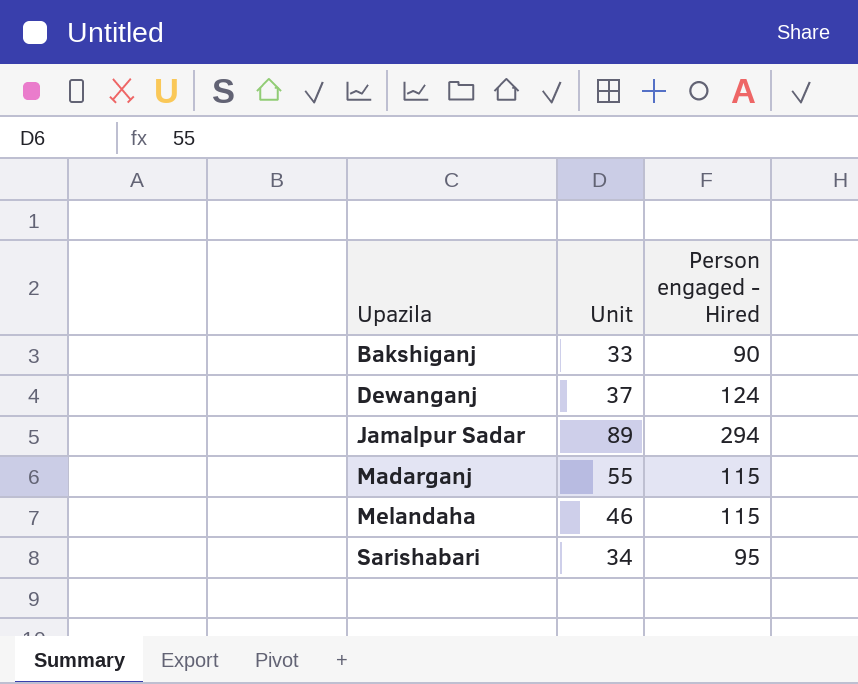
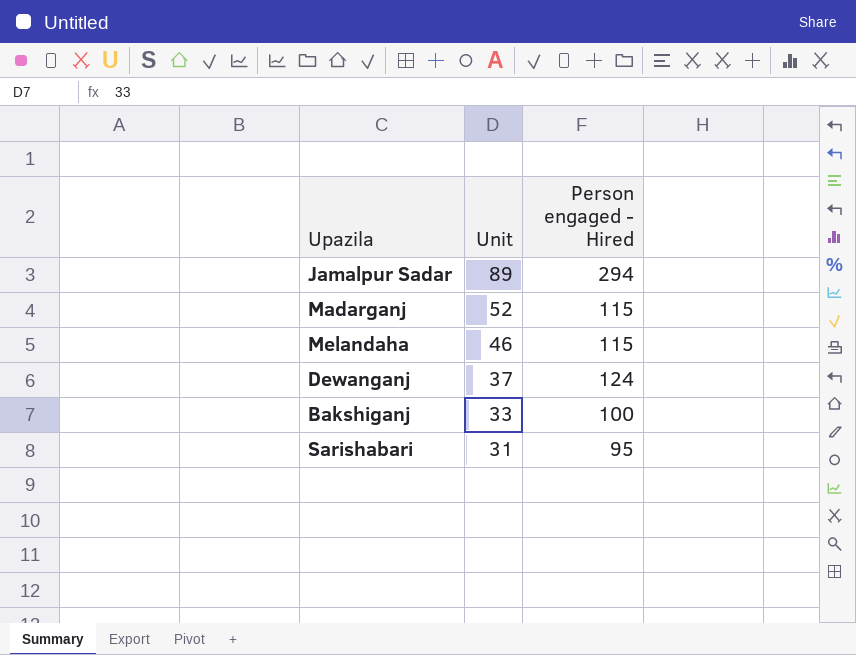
row order: Upazila ascending -> Unit descending
Madarganj | Unit: 55 -> 52
Bakshiganj | Person engaged - Hired: 90 -> 100
Sarishabari | Unit: 34 -> 31

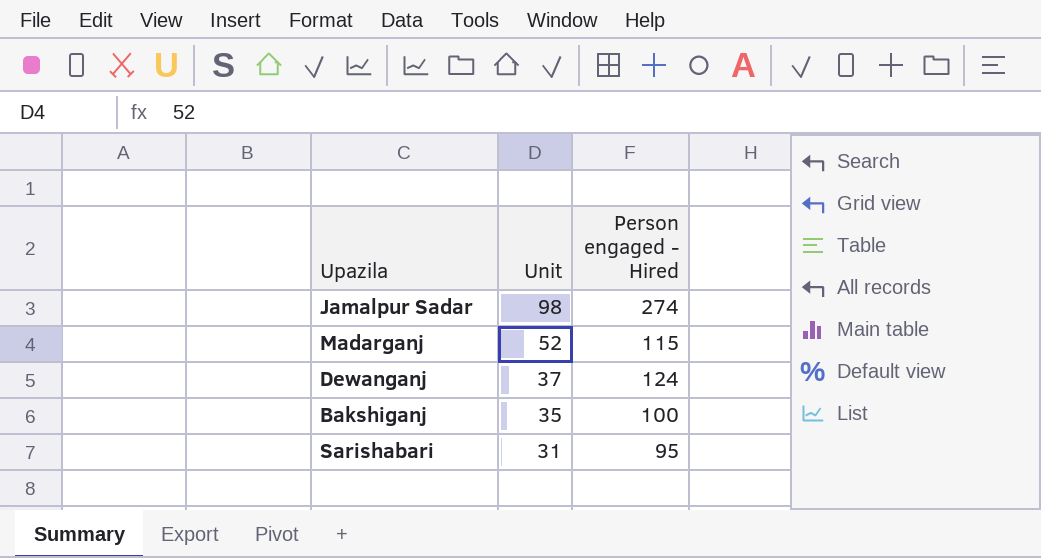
row Melandaha: 46 | 115 -> none
Jamalpur Sadar | Unit: 89 -> 98
Jamalpur Sadar | Person engaged - Hired: 294 -> 274
Bakshiganj | Unit: 33 -> 35

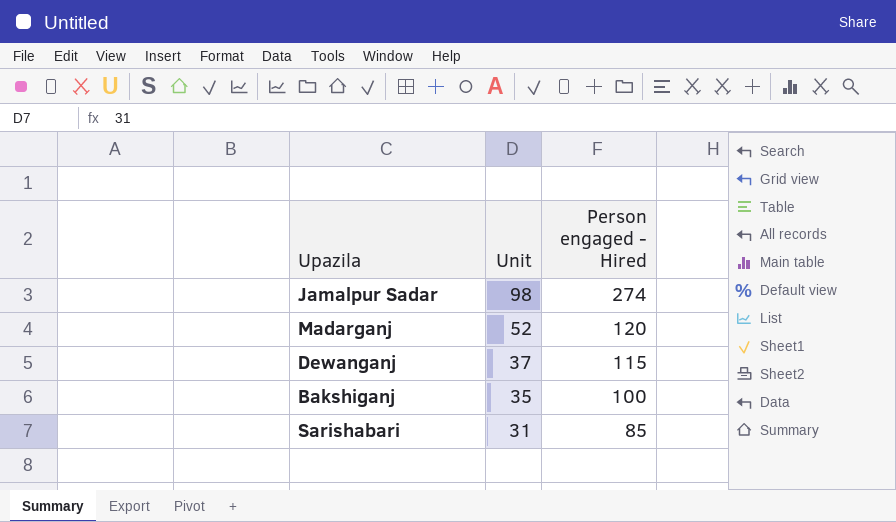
Madarganj | Person engaged - Hired: 115 -> 120
Dewanganj | Person engaged - Hired: 124 -> 115
Sarishabari | Person engaged - Hired: 95 -> 85

